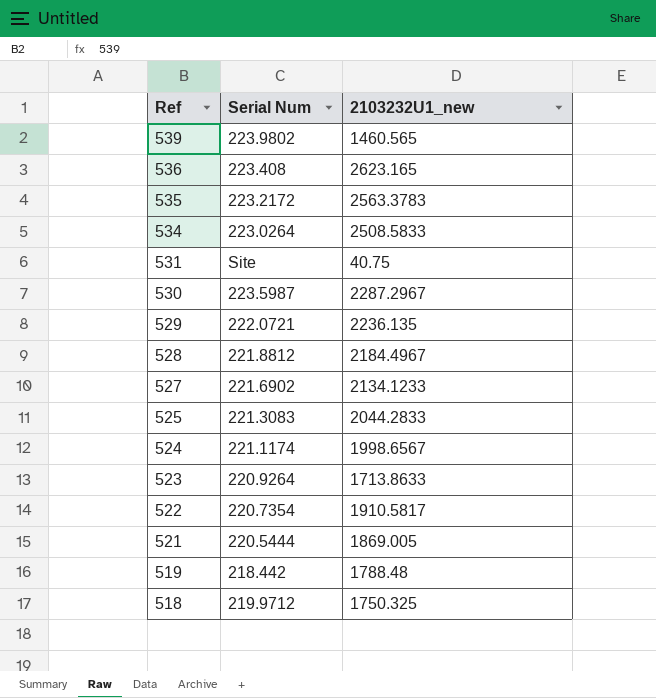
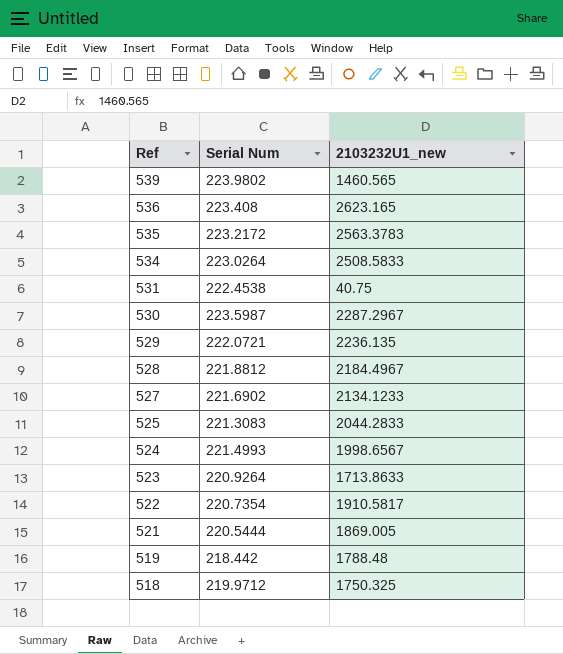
531 | Serial Num: Site -> 222.4538
524 | Serial Num: 221.1174 -> 221.4993

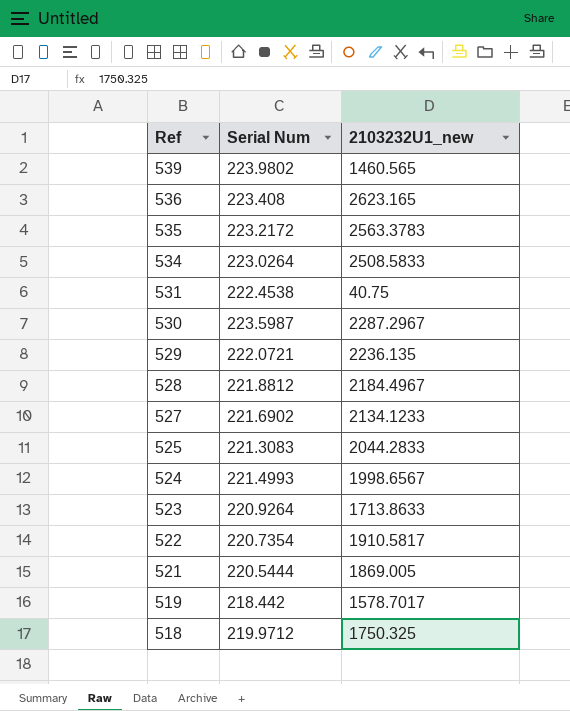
519 | 2103232U1_new: 1788.48 -> 1578.7017

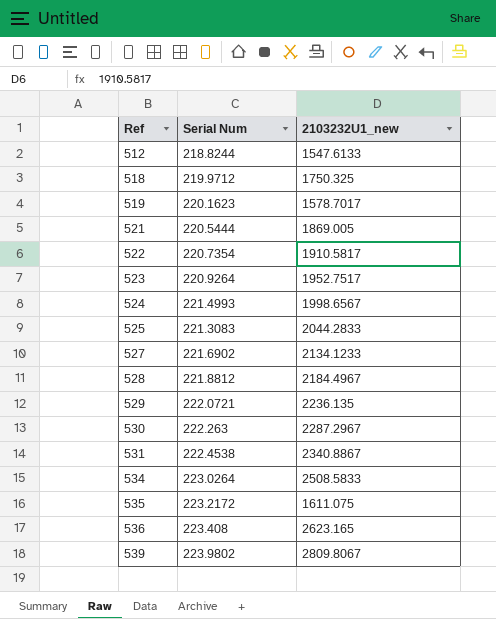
row order: Ref descending -> Ref ascending
row 512: none -> 218.8244 | 1547.6133
519 | Serial Num: 218.442 -> 220.1623
523 | 2103232U1_new: 1713.8633 -> 1952.7517
530 | Serial Num: 223.5987 -> 222.263
531 | 2103232U1_new: 40.75 -> 2340.8867
535 | 2103232U1_new: 2563.3783 -> 1611.075
539 | 2103232U1_new: 1460.565 -> 2809.8067

